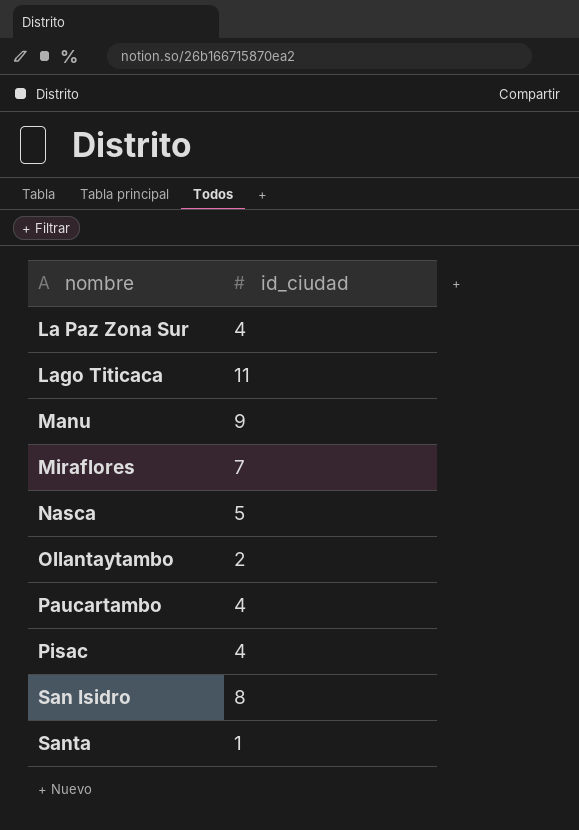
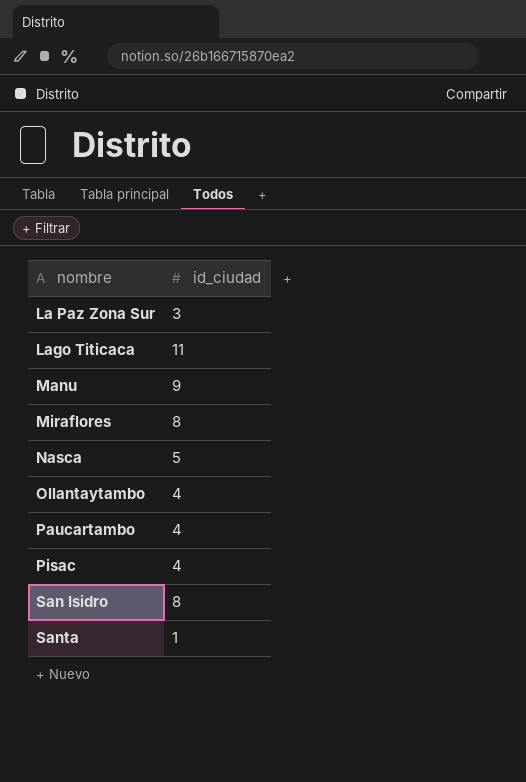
La Paz Zona Sur | id_ciudad: 4 -> 3
Miraflores | id_ciudad: 7 -> 8
Ollantaytambo | id_ciudad: 2 -> 4

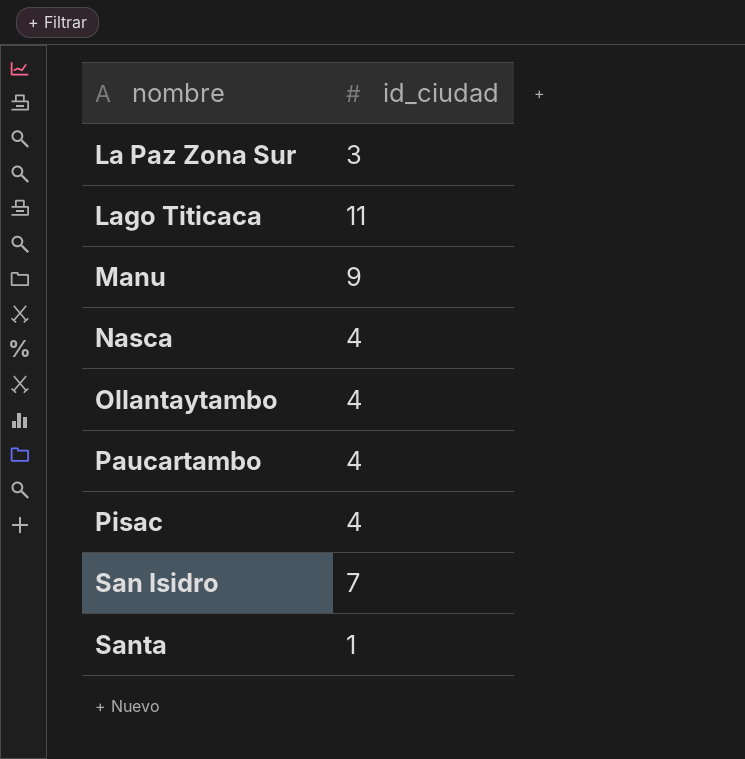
row Miraflores: 8 -> none
Nasca | id_ciudad: 5 -> 4
San Isidro | id_ciudad: 8 -> 7

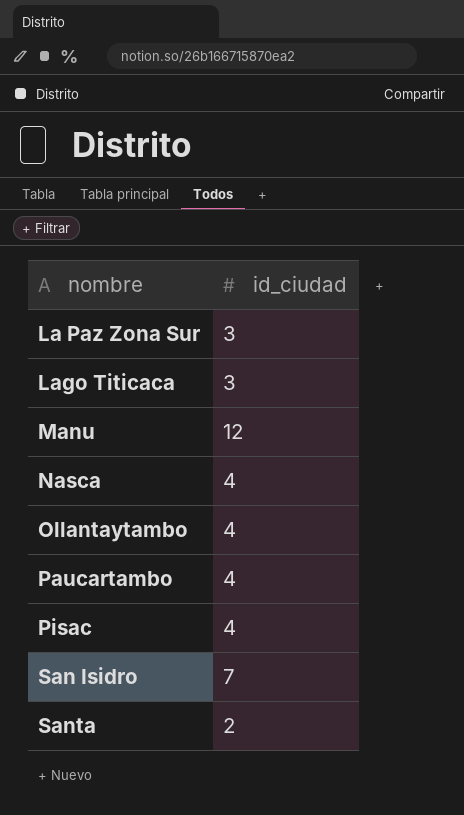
Lago Titicaca | id_ciudad: 11 -> 3
Manu | id_ciudad: 9 -> 12
Santa | id_ciudad: 1 -> 2

